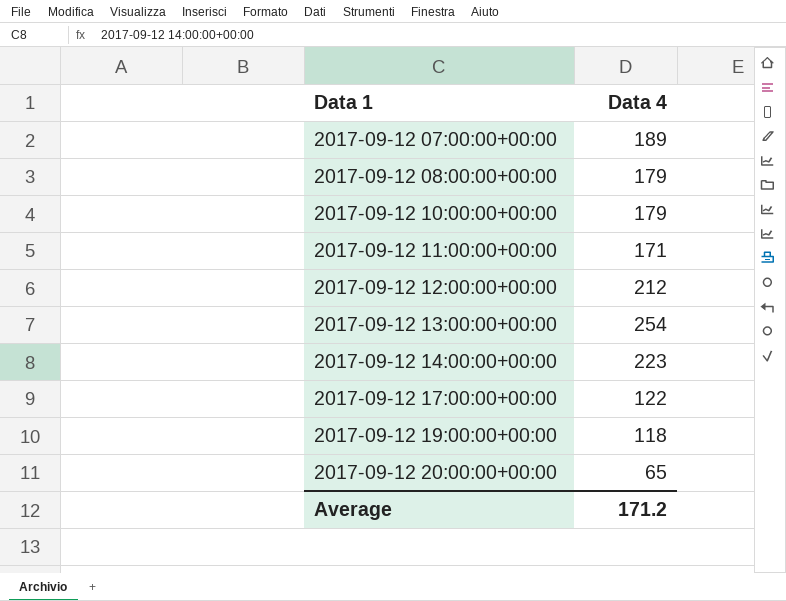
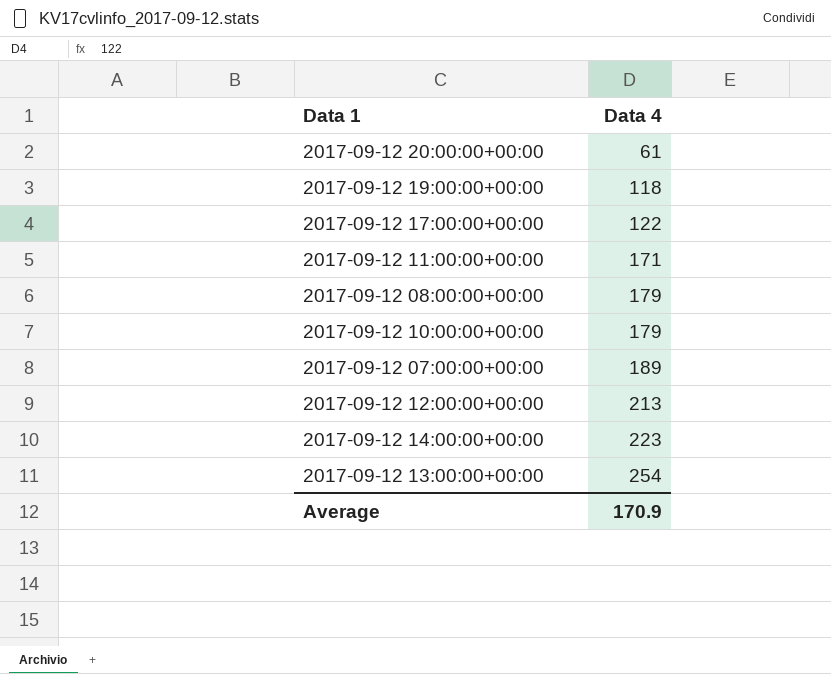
row order: Data 1 ascending -> Data 4 ascending
2017-09-12 20:00:00+00:00 | Data 4: 65 -> 61
2017-09-12 12:00:00+00:00 | Data 4: 212 -> 213
Average | Data 4: 171.2 -> 170.9

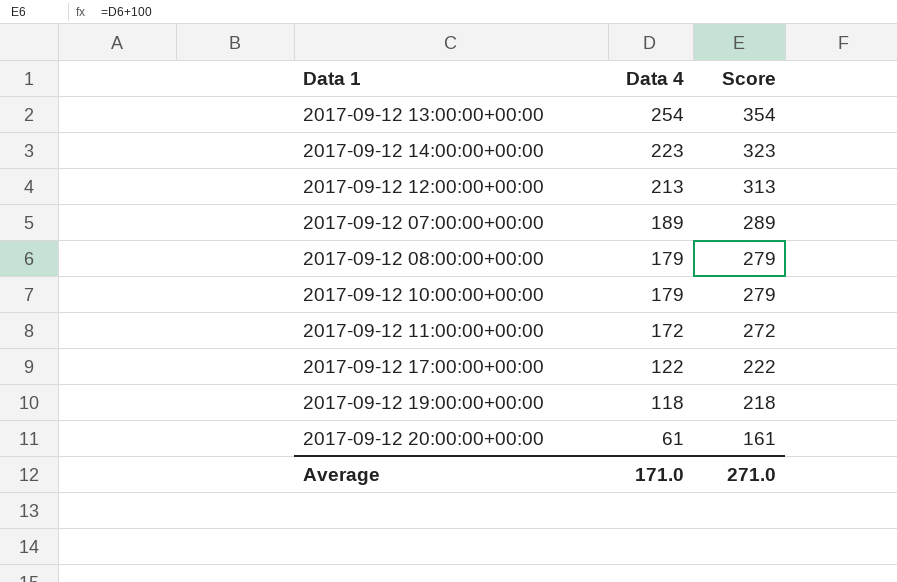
row order: Data 4 ascending -> Data 4 descending
column Score | formula: none -> [Data 4] + 100
2017-09-12 11:00:00+00:00 | Data 4: 171 -> 172
Average | Data 4: 170.9 -> 171.0

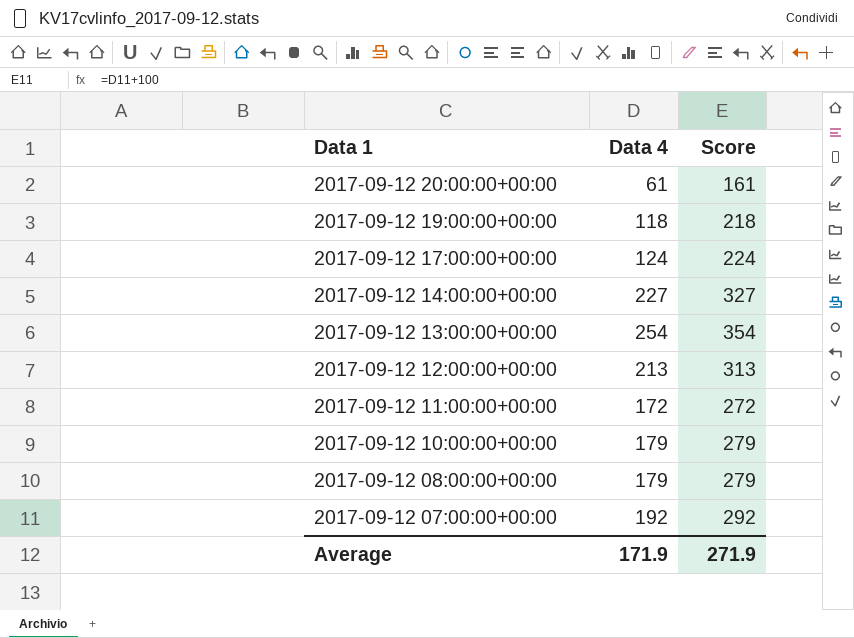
row order: Data 4 descending -> Data 1 descending
2017-09-12 17:00:00+00:00 | Data 4: 122 -> 124
2017-09-12 17:00:00+00:00 | Score: 222 -> 224
2017-09-12 14:00:00+00:00 | Data 4: 223 -> 227
2017-09-12 14:00:00+00:00 | Score: 323 -> 327
2017-09-12 07:00:00+00:00 | Data 4: 189 -> 192
2017-09-12 07:00:00+00:00 | Score: 289 -> 292
Average | Data 4: 171.0 -> 171.9
Average | Score: 271.0 -> 271.9

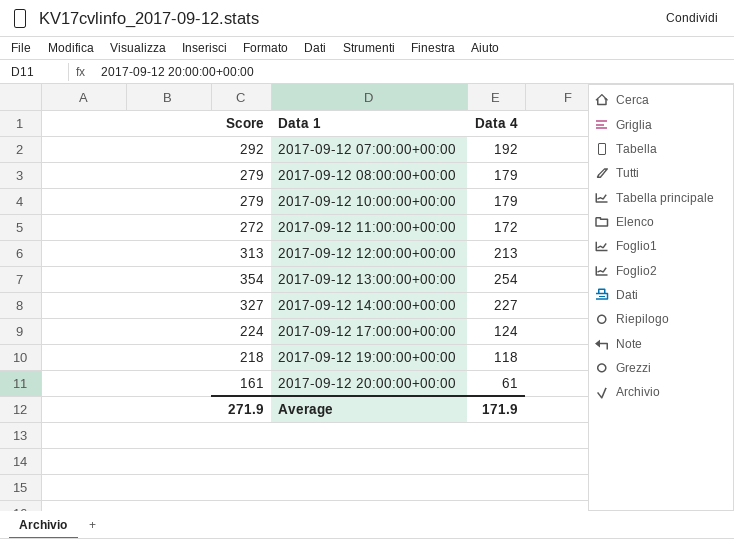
row order: Data 1 descending -> Data 1 ascending
column Score | position: 3 -> 1

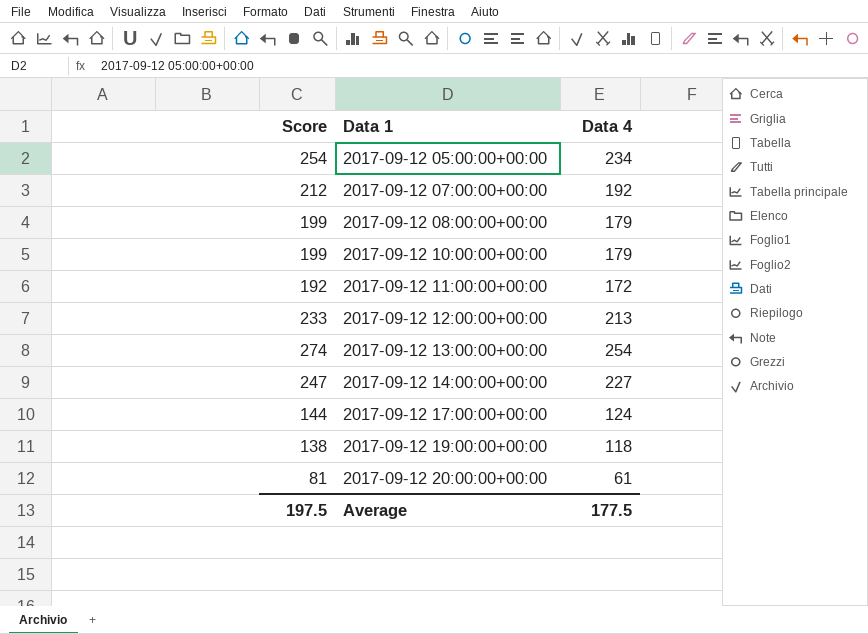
column Score | formula: [Data 4] + 100 -> [Data 4] + 20
row 2017-09-12 05:00:00+00:00: none -> 254 | 234
Average | Score: 271.9 -> 197.5
Average | Data 4: 171.9 -> 177.5

